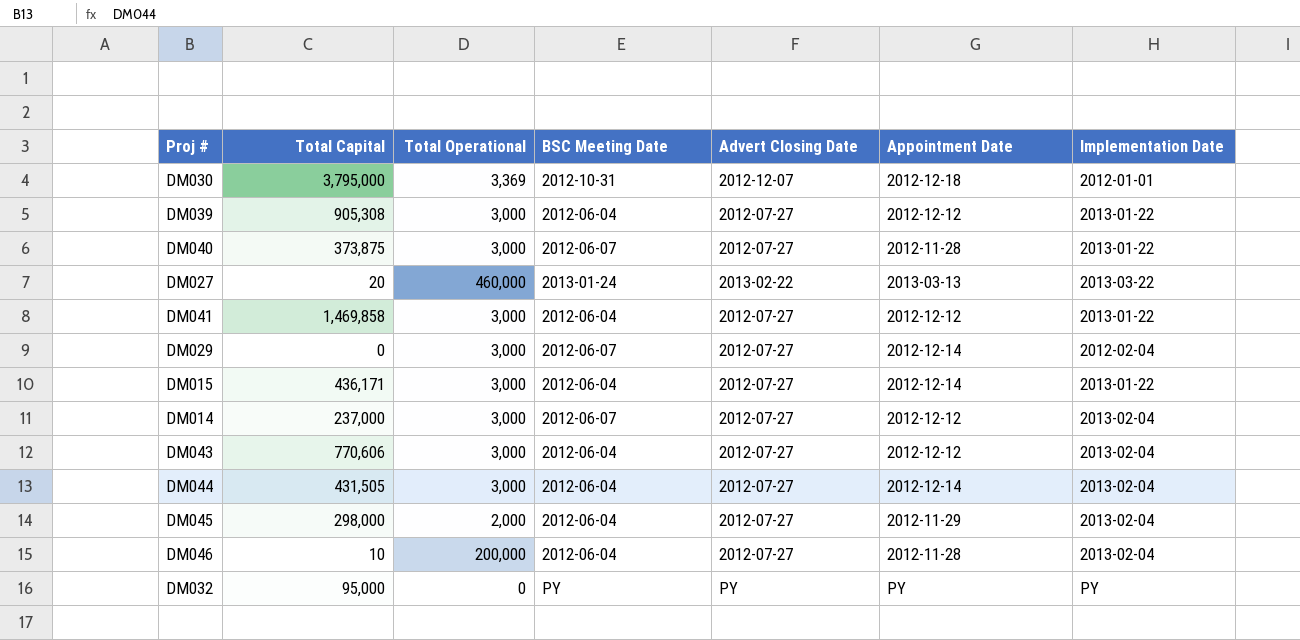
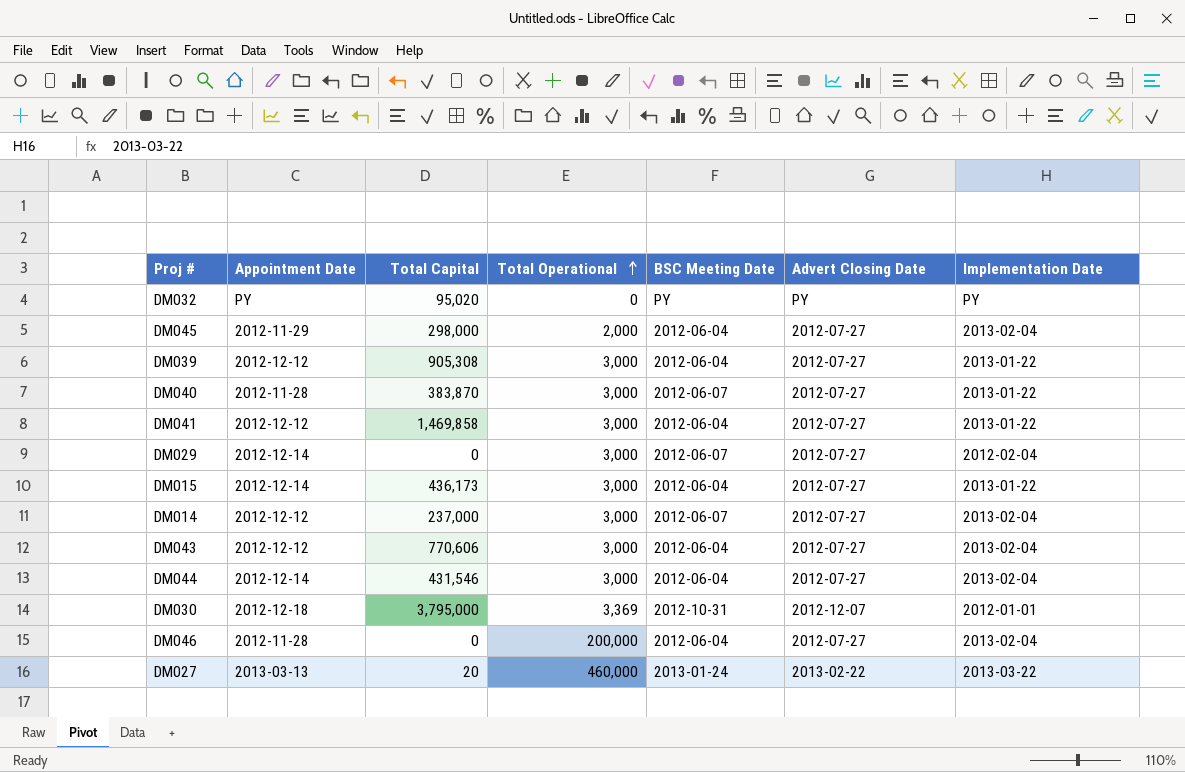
row order: none -> Total Operational ascending
column Appointment Date | position: 6 -> 2
DM032 | Total Capital: 95,000 -> 95,020
DM040 | Total Capital: 373,875 -> 383,870
DM015 | Total Capital: 436,171 -> 436,173
DM044 | Total Capital: 431,505 -> 431,546
DM046 | Total Capital: 10 -> 0

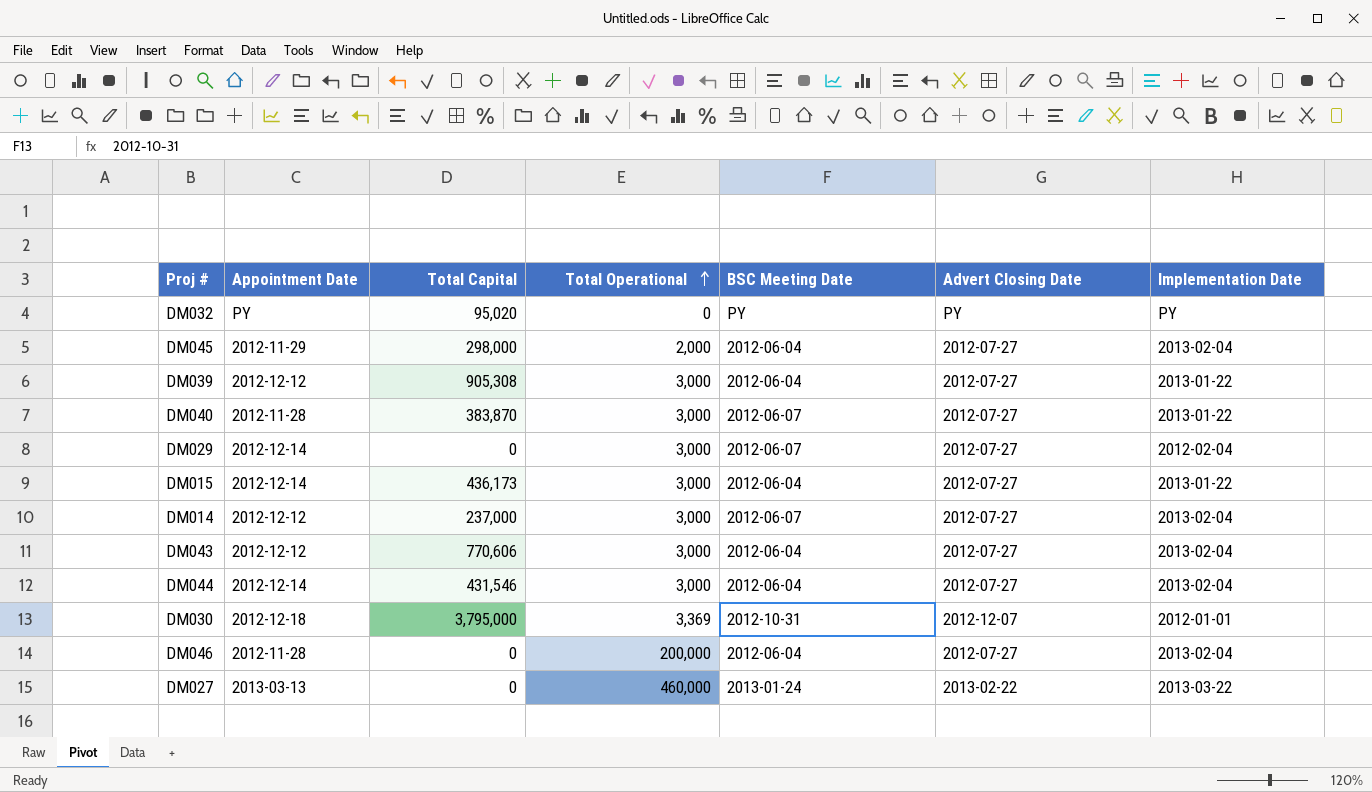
row DM041: 2012-12-12 | 1,469,858 | 3,000 | 2012-06-04 | 2012-07-27 | 2013-01-22 -> none
DM027 | Total Capital: 20 -> 0

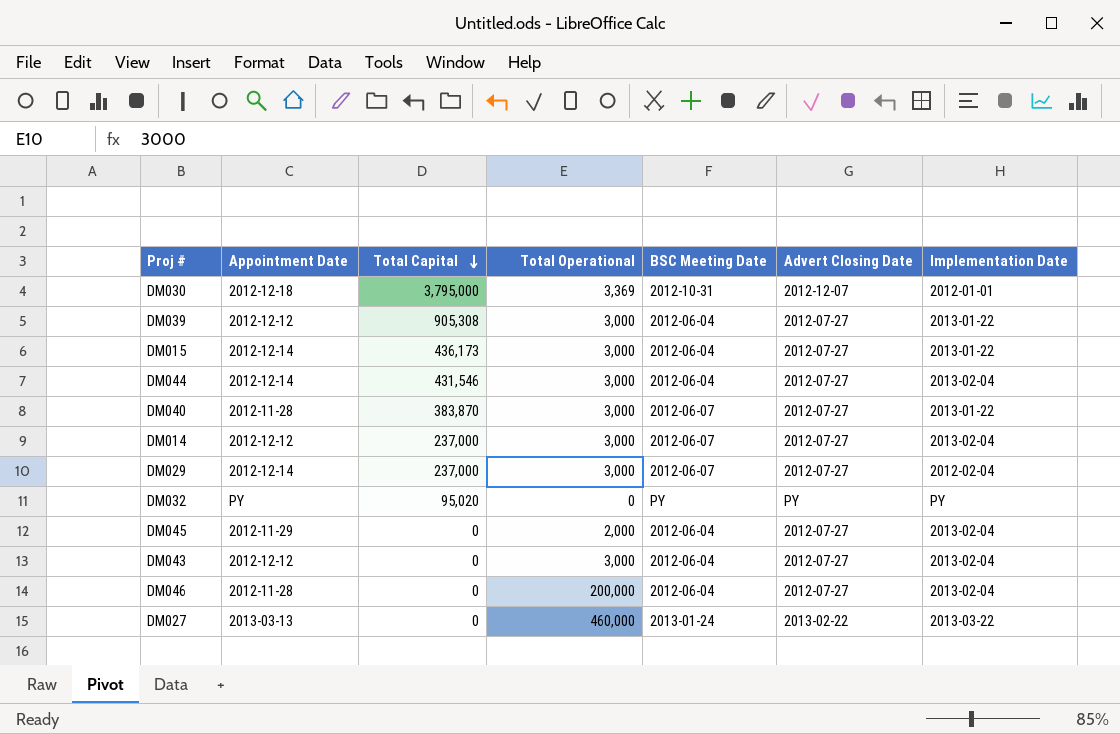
row order: Total Operational ascending -> Total Capital descending
DM029 | Total Capital: 0 -> 237,000
DM045 | Total Capital: 298,000 -> 0
DM043 | Total Capital: 770,606 -> 0

